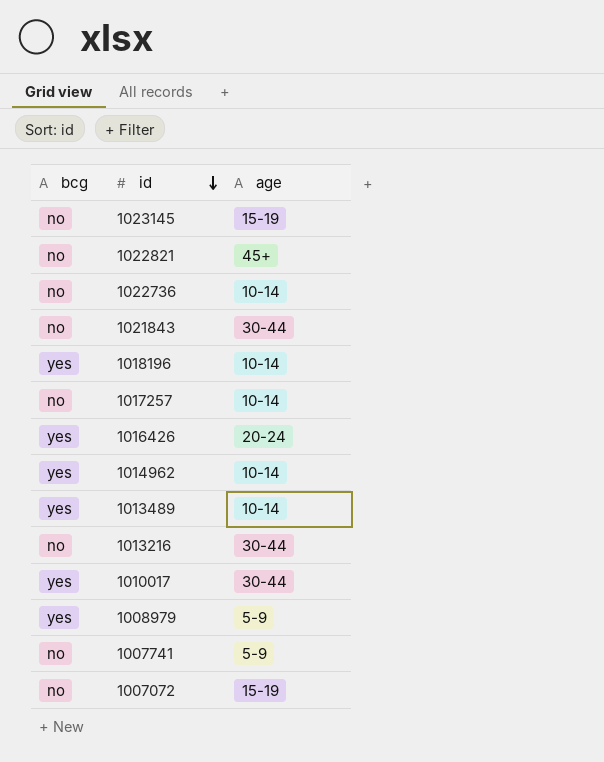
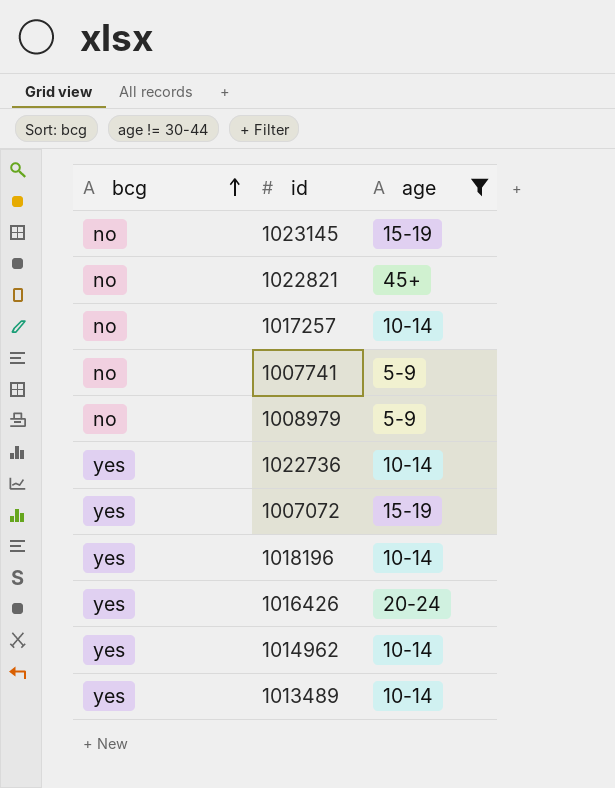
filter: none -> age != 30-44
row order: id descending -> bcg ascending
1008979 | bcg: yes -> no
1022736 | bcg: no -> yes
1007072 | bcg: no -> yes

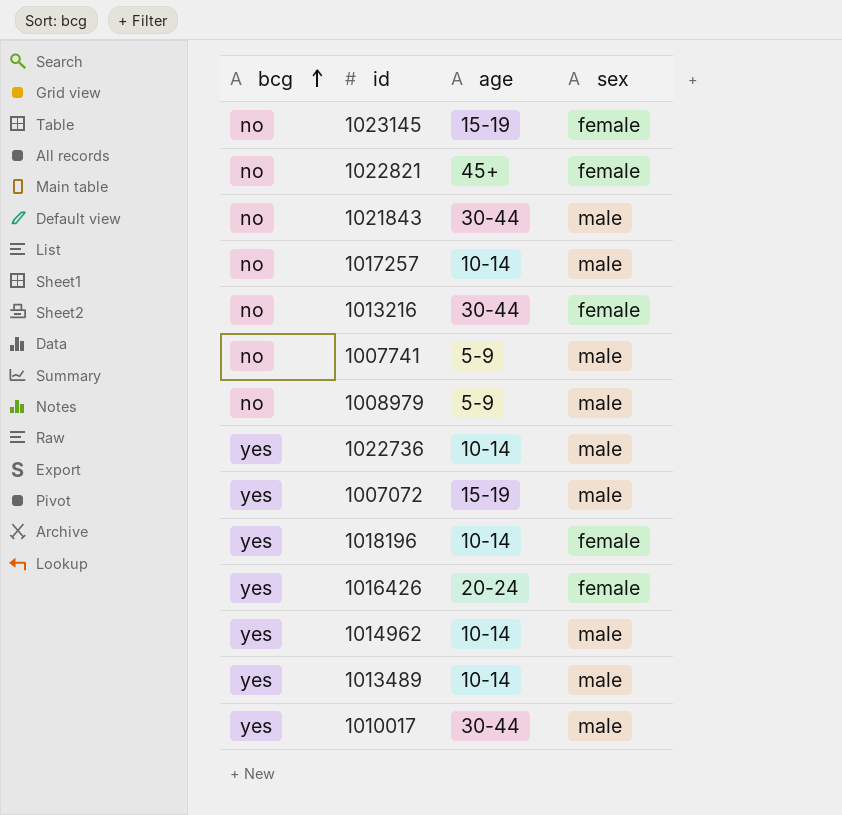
filter: age != 30-44 -> none
column sex | position: none -> 4

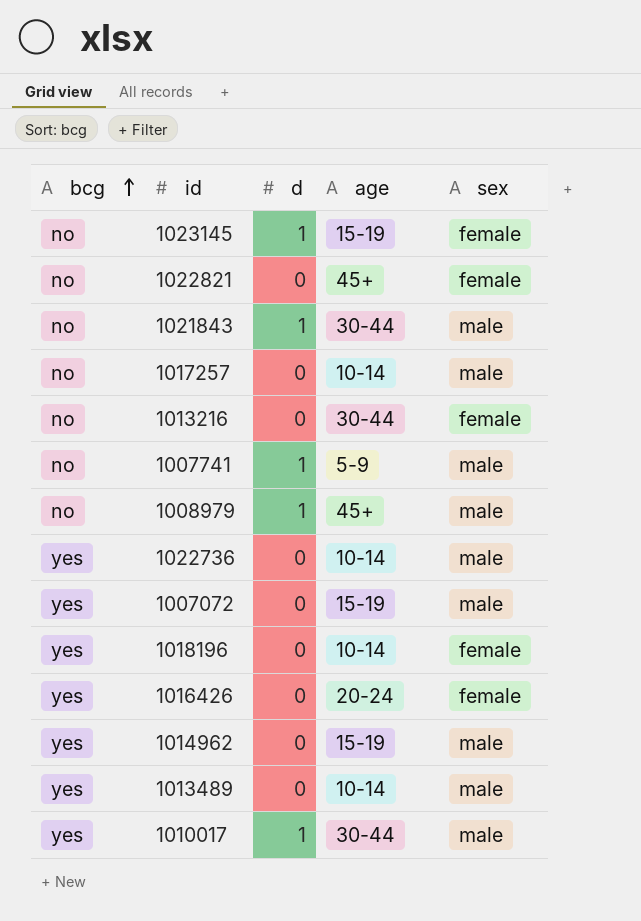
column d | position: none -> 3
1008979 | age: 5-9 -> 45+
1014962 | age: 10-14 -> 15-19

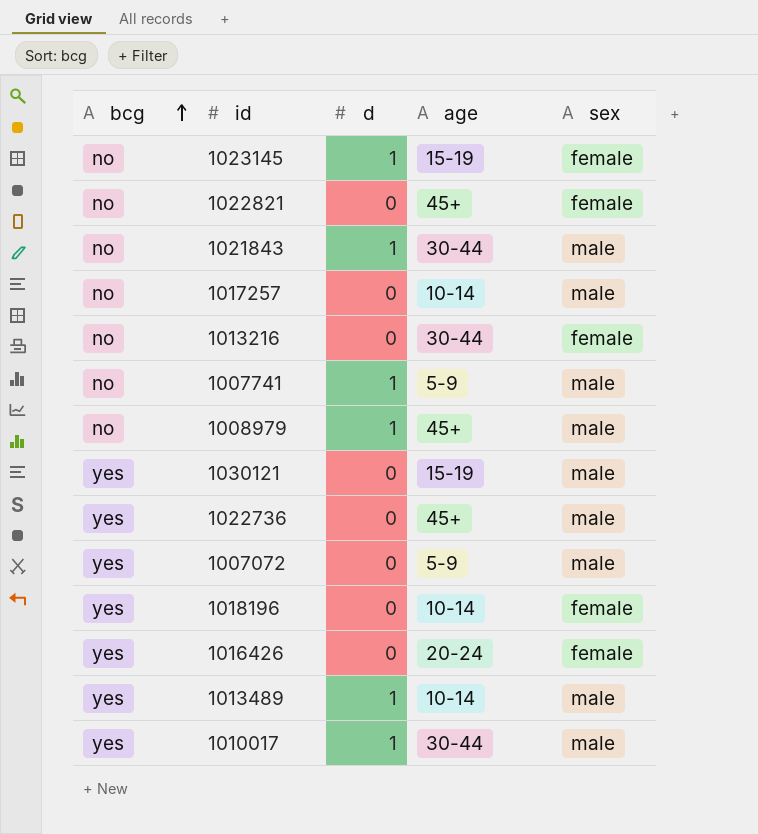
row 1014962: yes | 0 | 15-19 | male -> none
row 1030121: none -> yes | 0 | 15-19 | male
1022736 | age: 10-14 -> 45+
1007072 | age: 15-19 -> 5-9
1013489 | d: 0 -> 1

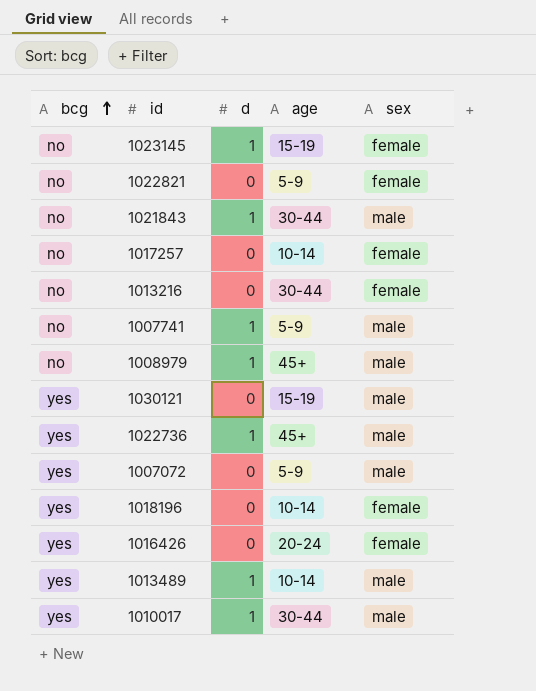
1022821 | age: 45+ -> 5-9
1017257 | sex: male -> female
1022736 | d: 0 -> 1

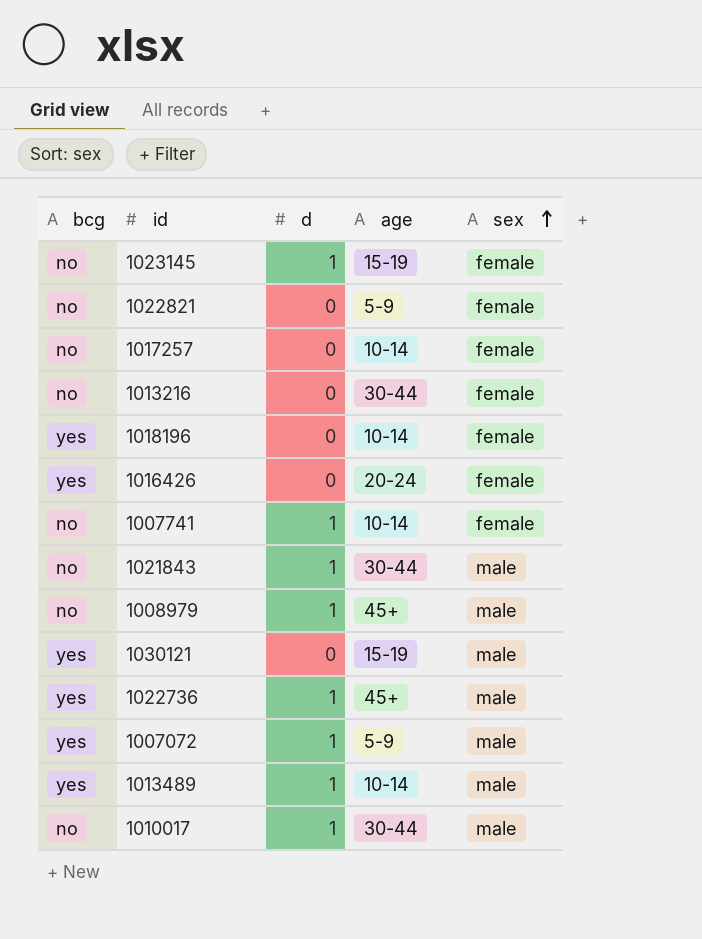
row order: bcg ascending -> sex ascending
1007741 | age: 5-9 -> 10-14
1007741 | sex: male -> female
1007072 | d: 0 -> 1
1010017 | bcg: yes -> no

